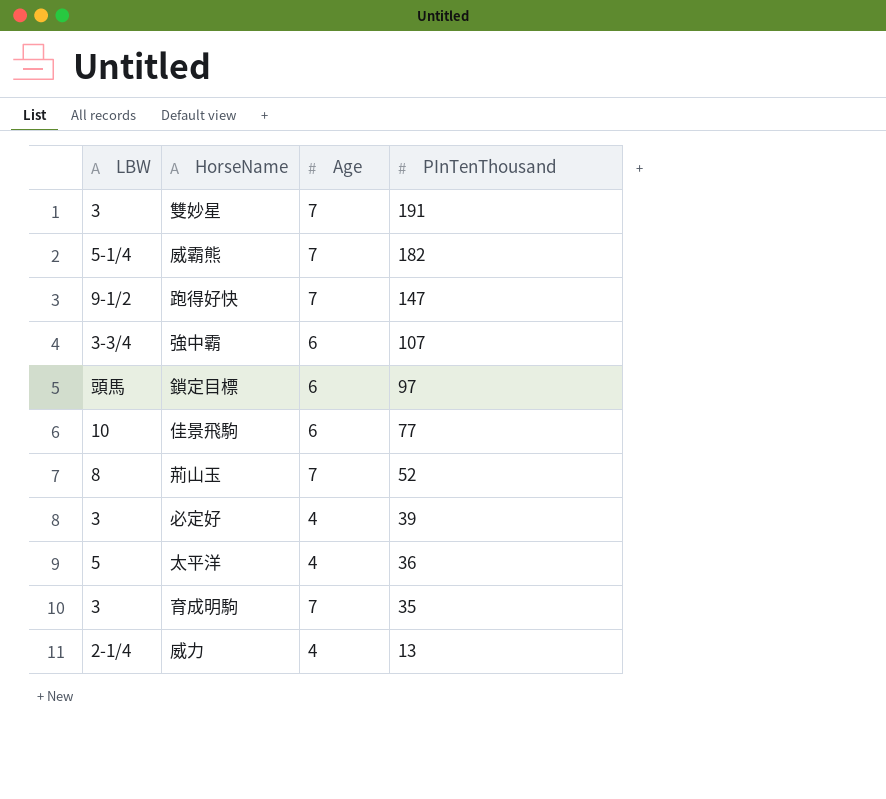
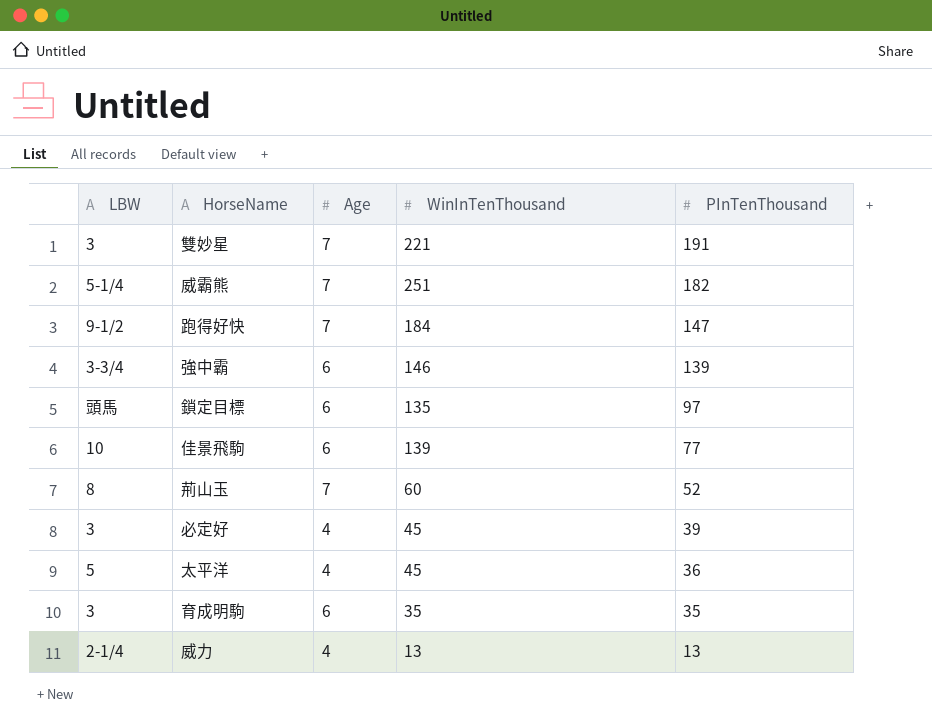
column WinInTenThousand | position: none -> 4
強中霸 | PInTenThousand: 107 -> 139
育成明駒 | Age: 7 -> 6

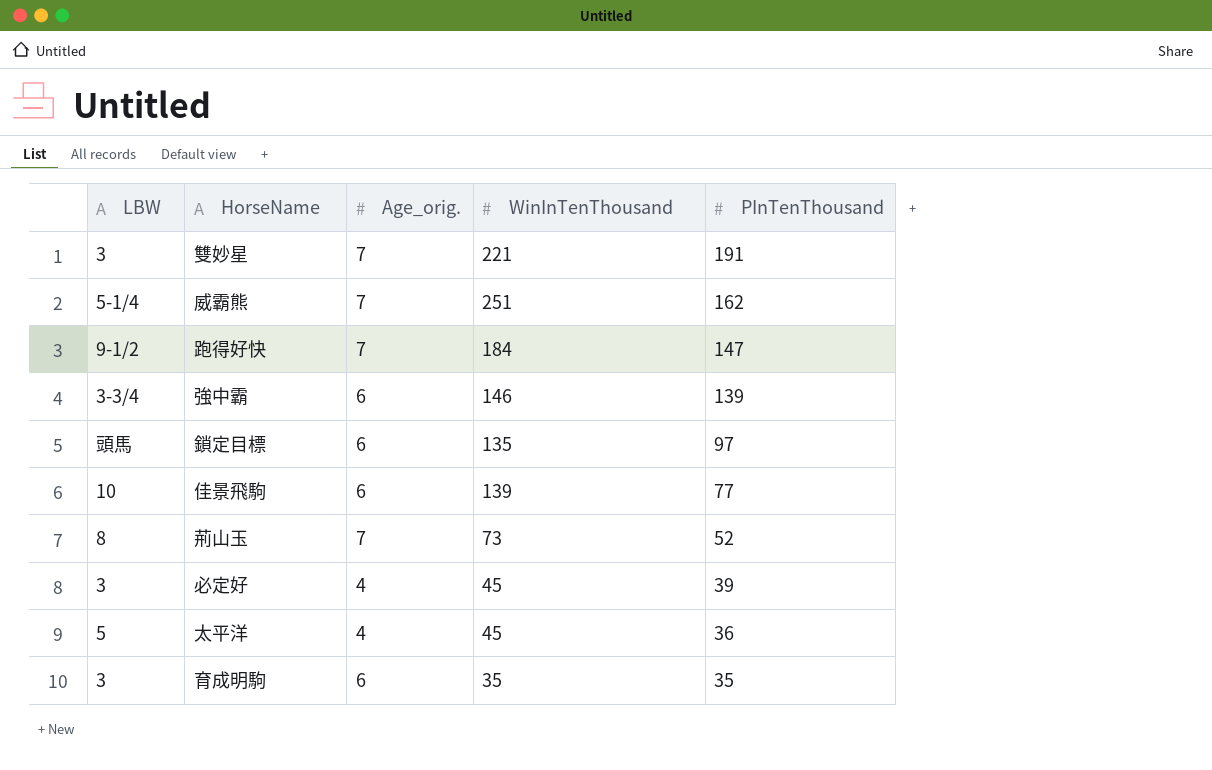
column name: Age -> Age_orig.
row 威力: 2-1/4 | 4 | 13 | 13 -> none
威霸熊 | PInTenThousand: 182 -> 162
荊山玉 | WinInTenThousand: 60 -> 73

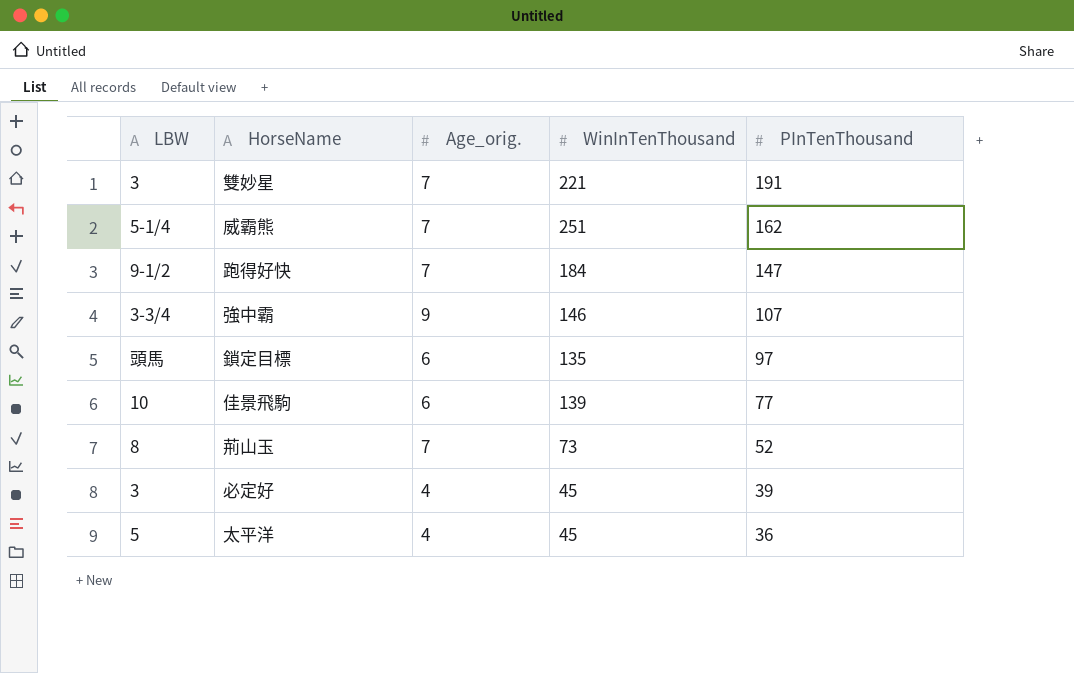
row 育成明駒: 3 | 6 | 35 | 35 -> none
強中霸 | Age_orig.: 6 -> 9
強中霸 | PInTenThousand: 139 -> 107

